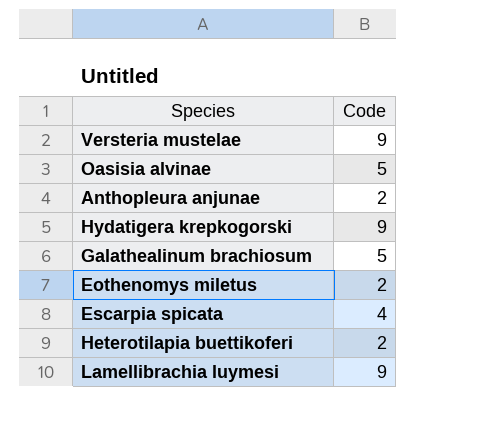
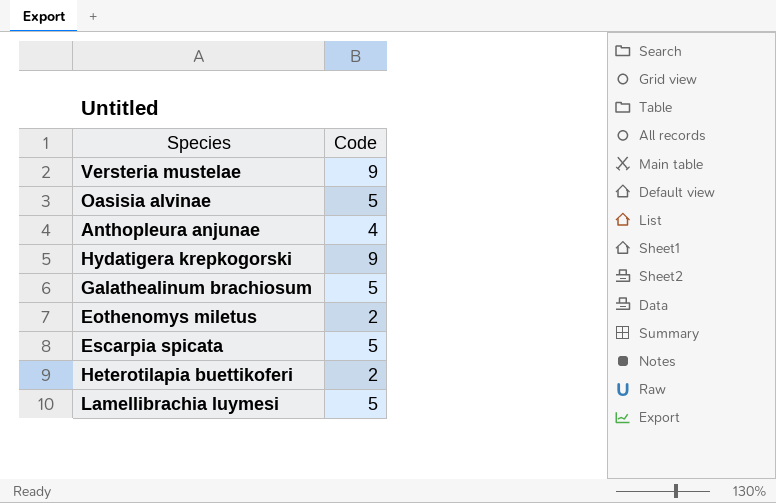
Anthopleura anjunae | Code: 2 -> 4
Escarpia spicata | Code: 4 -> 5
Lamellibrachia luymesi | Code: 9 -> 5

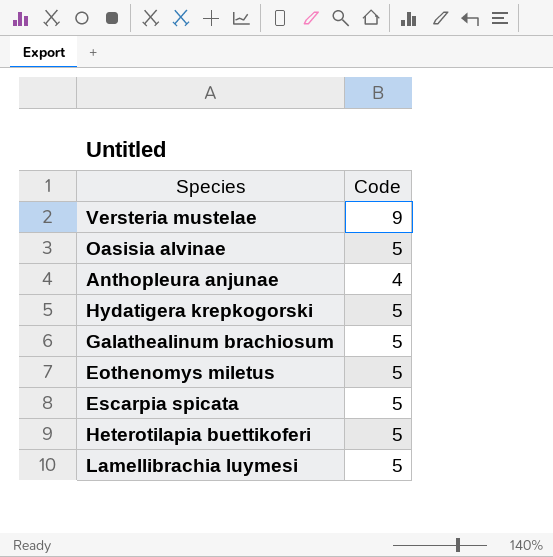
Hydatigera krepkogorski | Code: 9 -> 5
Eothenomys miletus | Code: 2 -> 5
Heterotilapia buettikoferi | Code: 2 -> 5

